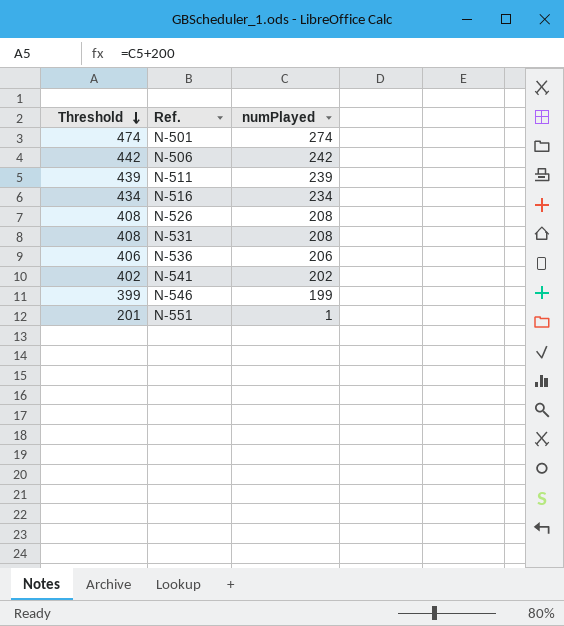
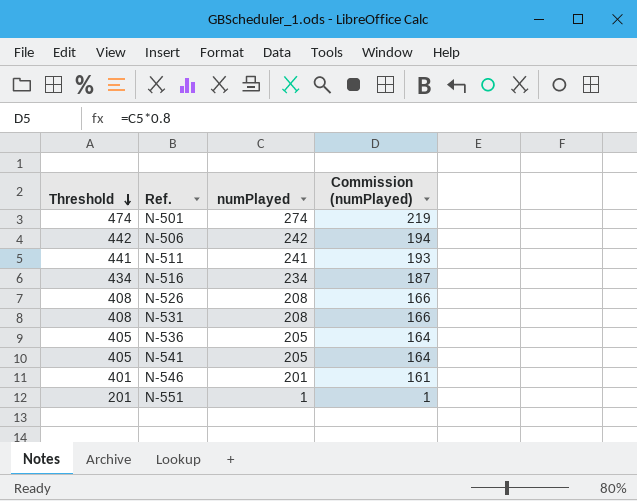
column Commission (numPlayed) | formula: none -> [numPlayed] * 0.8
N-511 | Threshold: 439 -> 441
N-511 | numPlayed: 239 -> 241
N-536 | Threshold: 406 -> 405
N-536 | numPlayed: 206 -> 205
N-541 | Threshold: 402 -> 405
N-541 | numPlayed: 202 -> 205
N-546 | Threshold: 399 -> 401
N-546 | numPlayed: 199 -> 201

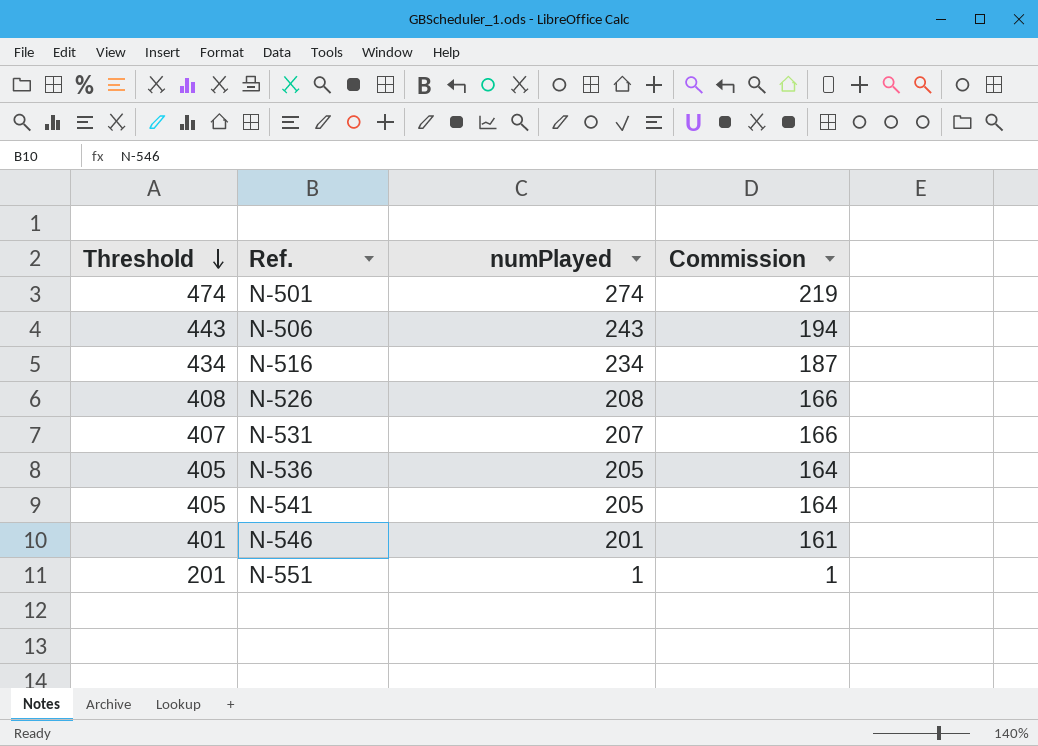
column name: Commission (numPlayed) -> Commission
row N-511: 441 | 241 | 193 -> none
N-506 | Threshold: 442 -> 443
N-506 | numPlayed: 242 -> 243
N-531 | Threshold: 408 -> 407
N-531 | numPlayed: 208 -> 207

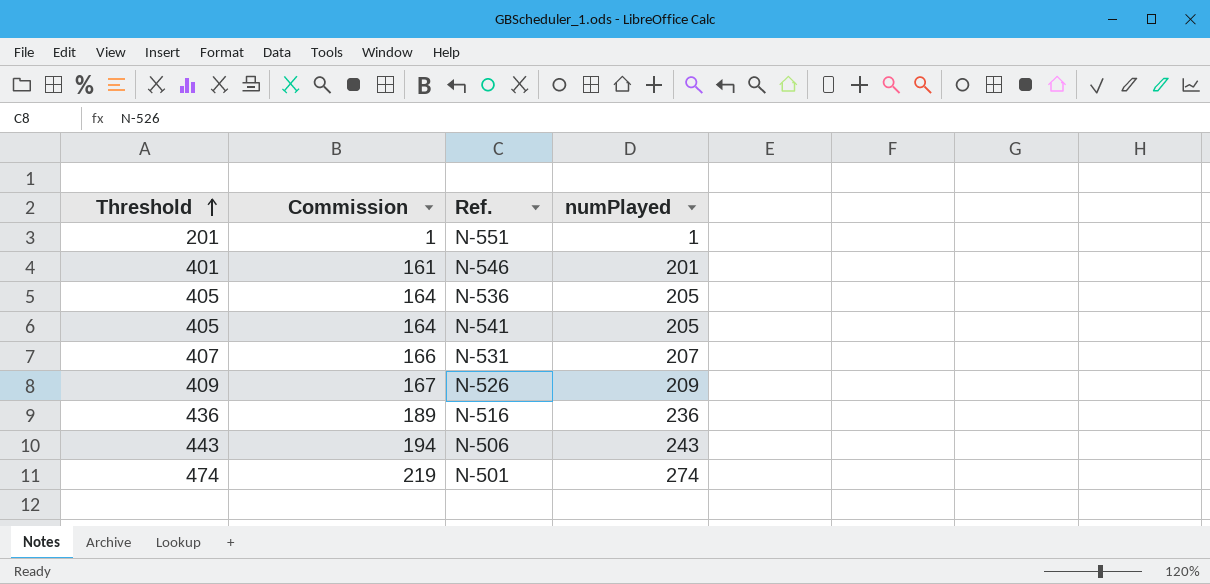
row order: Threshold descending -> Threshold ascending
column Commission | position: 4 -> 2
N-526 | Threshold: 408 -> 409
N-526 | Commission: 166 -> 167
N-526 | numPlayed: 208 -> 209
N-516 | Threshold: 434 -> 436
N-516 | Commission: 187 -> 189
N-516 | numPlayed: 234 -> 236

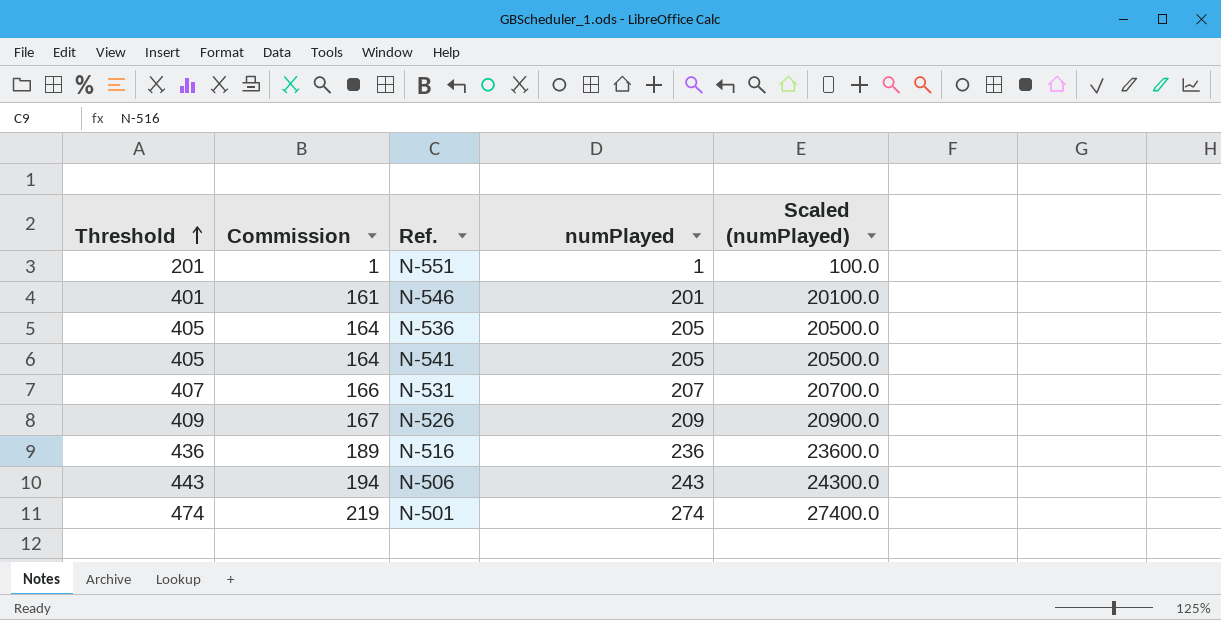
column Scaled (numPlayed) | formula: none -> [numPlayed] * 100

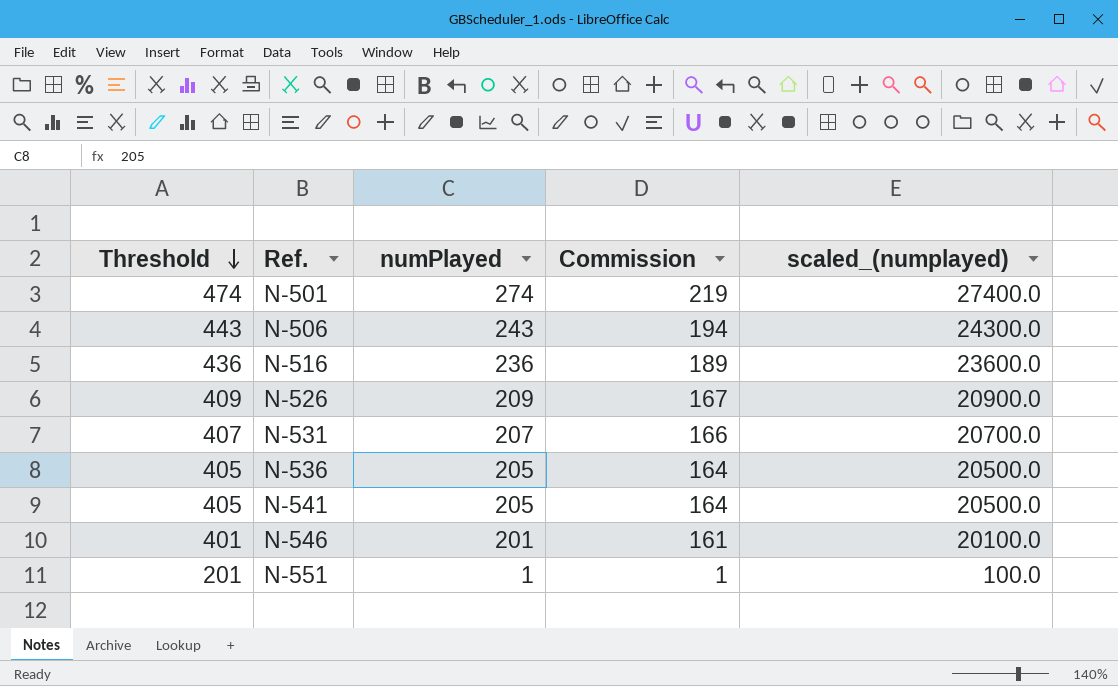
row order: Threshold ascending -> Threshold descending
column Commission | position: 2 -> 4
column name: Scaled (numPlayed) -> scaled_(numplayed)

